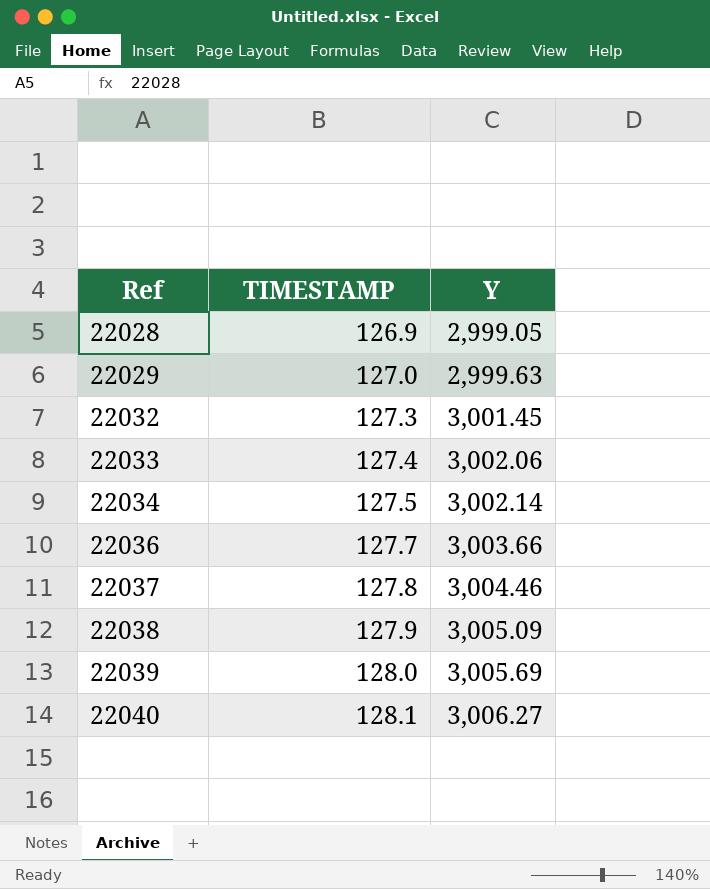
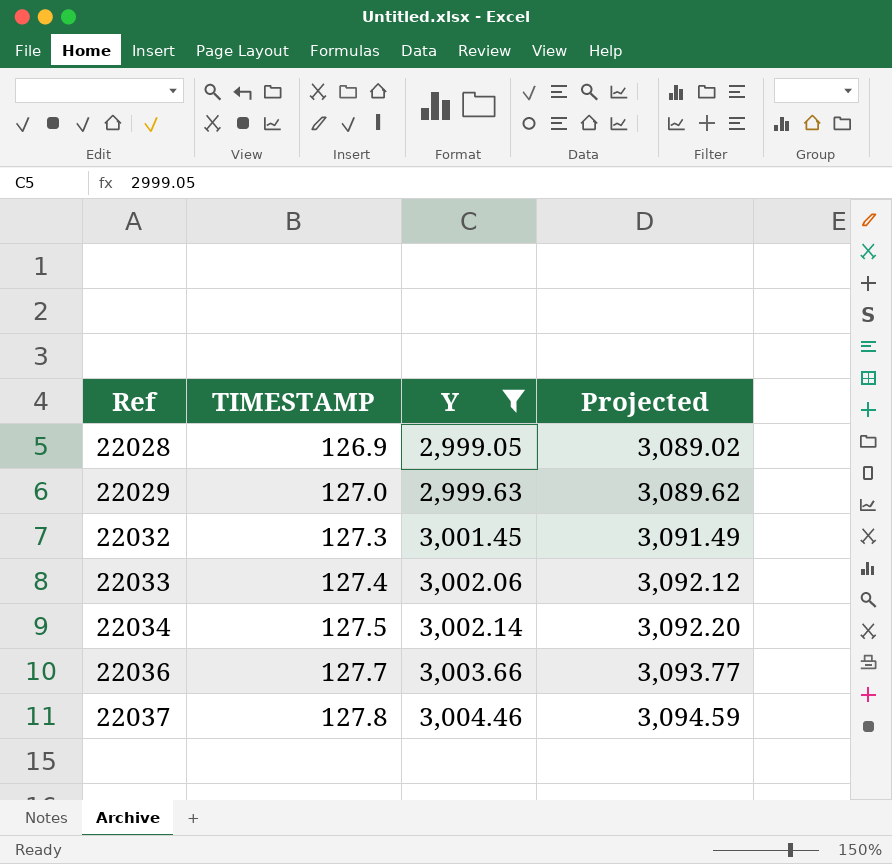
filter: none -> Y <= 3,004.46
column Projected | formula: none -> [Y] * 1.03

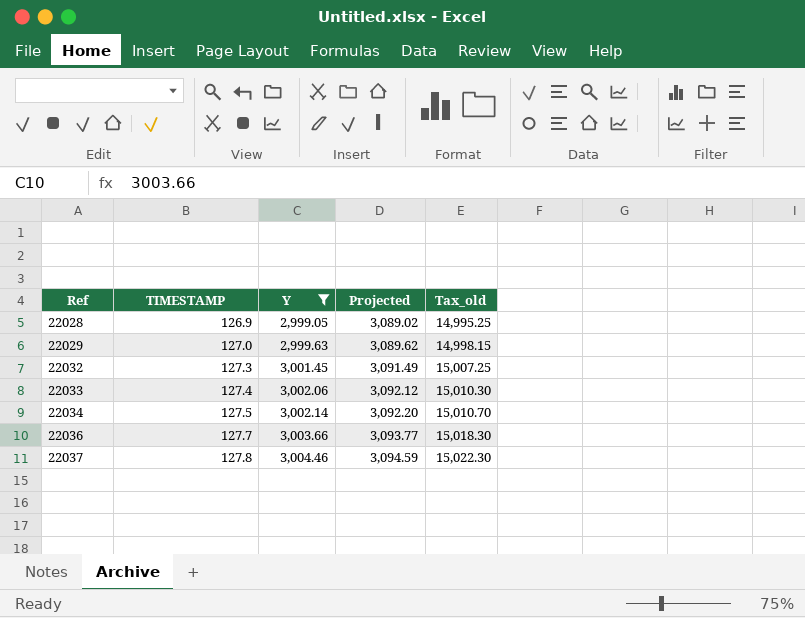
column Tax_old | formula: none -> [Y] * 5

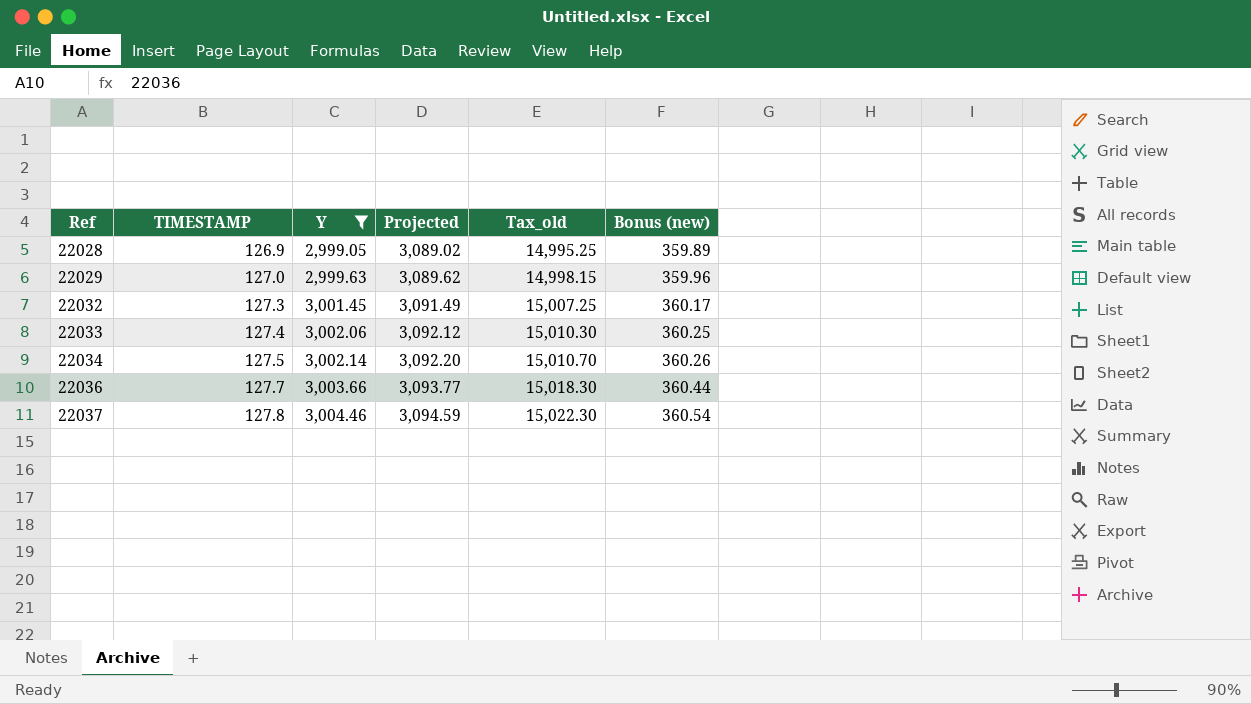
column Bonus (new) | formula: none -> [Y] * 0.12

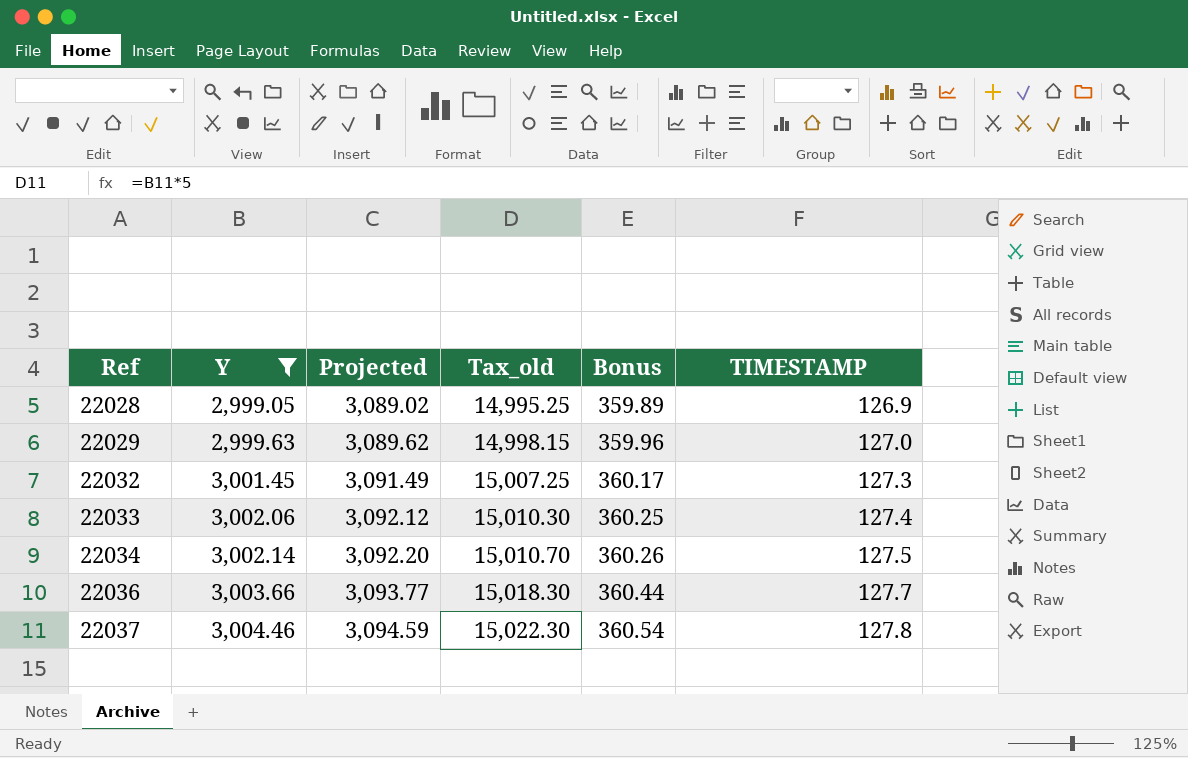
column name: Bonus (new) -> Bonus
column TIMESTAMP | position: 2 -> 6

